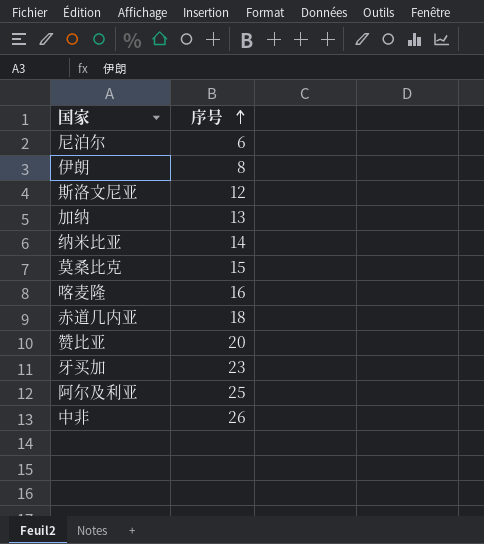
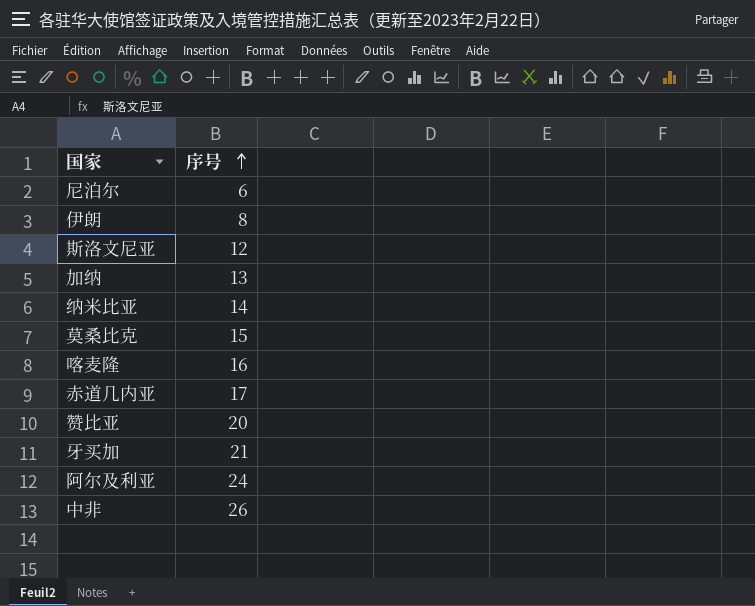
赤道几内亚 | 序号: 18 -> 17
牙买加 | 序号: 23 -> 21
阿尔及利亚 | 序号: 25 -> 24

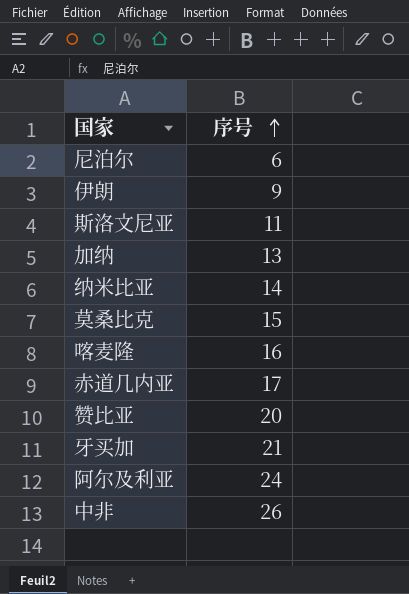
伊朗 | 序号: 8 -> 9
斯洛文尼亚 | 序号: 12 -> 11

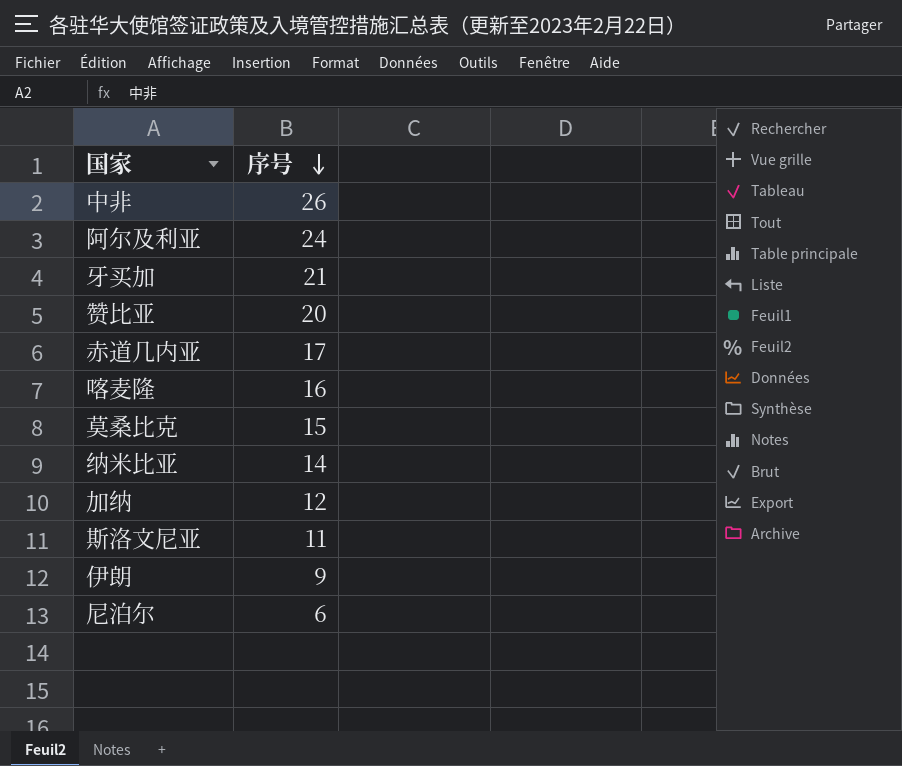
row order: 序号 ascending -> 序号 descending
加纳 | 序号: 13 -> 12

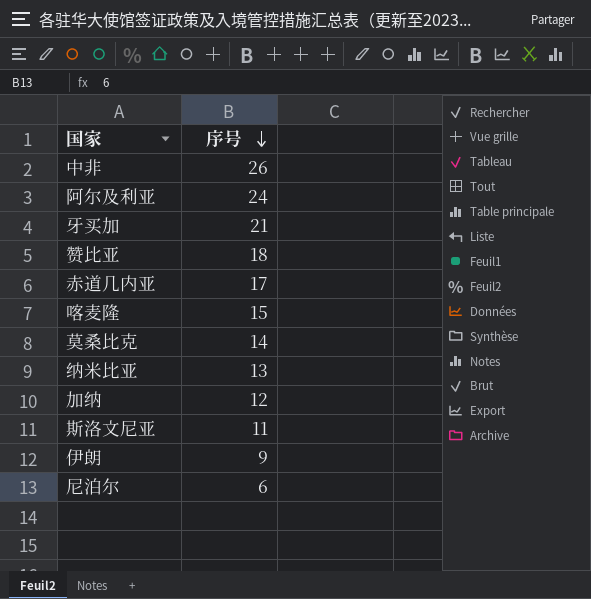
赞比亚 | 序号: 20 -> 18
喀麦隆 | 序号: 16 -> 15
莫桑比克 | 序号: 15 -> 14
纳米比亚 | 序号: 14 -> 13

